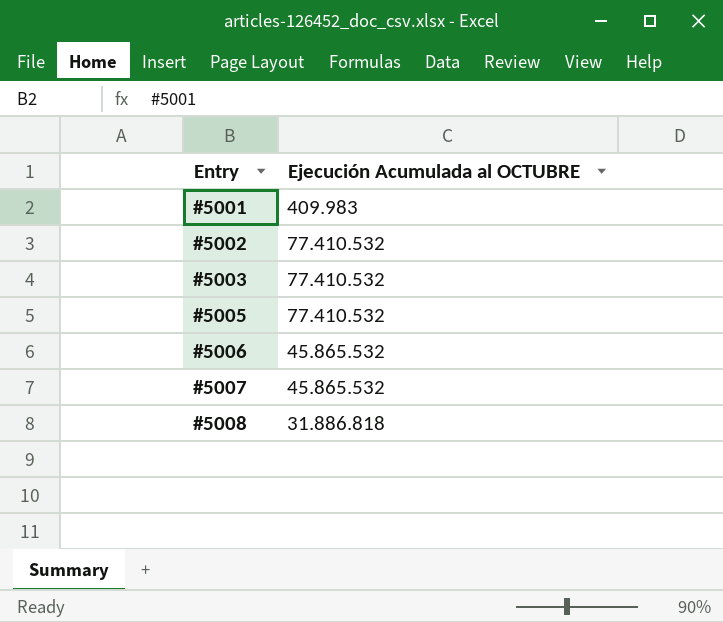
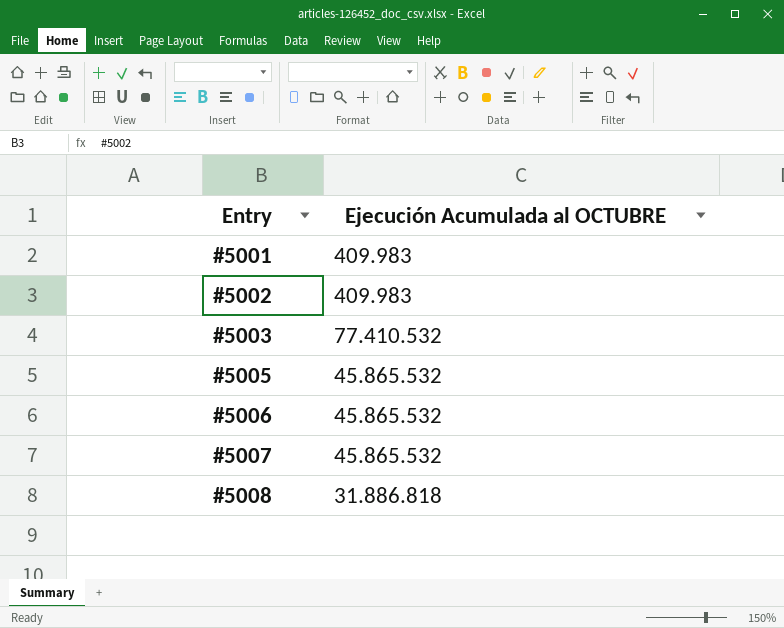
#5002 | Ejecución Acumulada al OCTUBRE: 77.410.532 -> 409.983
#5005 | Ejecución Acumulada al OCTUBRE: 77.410.532 -> 45.865.532

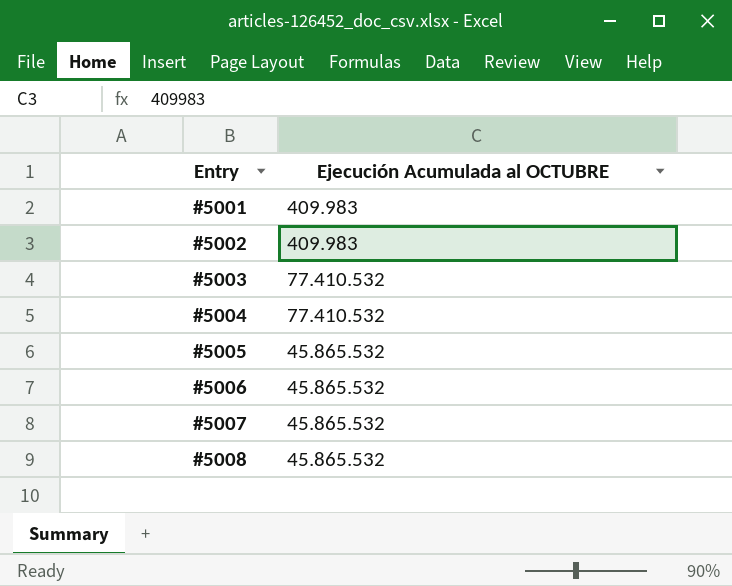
row #5004: none -> 77.410.532
#5008 | Ejecución Acumulada al OCTUBRE: 31.886.818 -> 45.865.532

